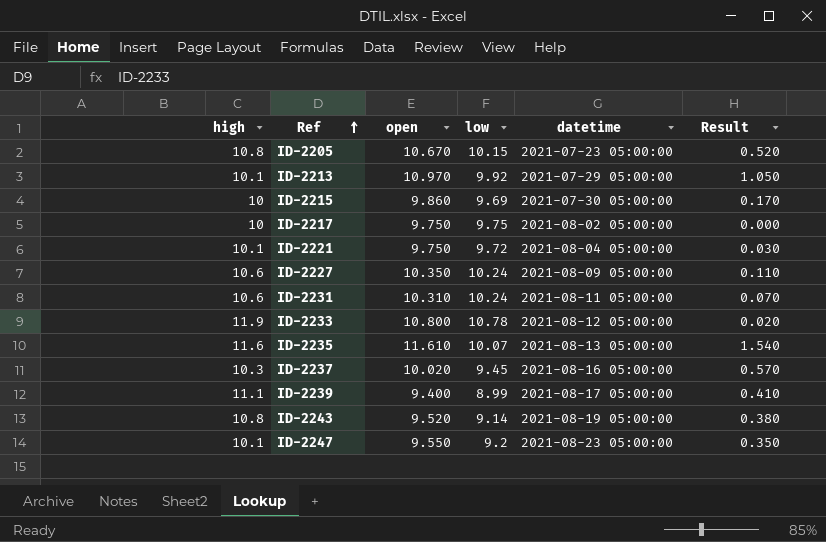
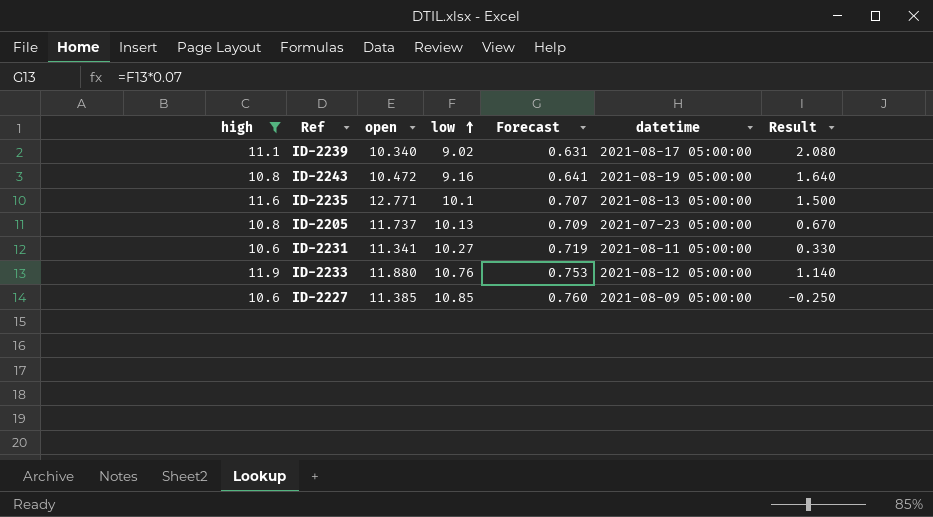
filter: none -> high >= 10.6
row order: Ref ascending -> low ascending
column Forecast | formula: none -> [low] * 0.07
column Result | formula: [open] - [low] -> [high] - [low]
ID-2239 | open: 9.400 -> 10.340
ID-2239 | low: 8.99 -> 9.02
ID-2243 | open: 9.520 -> 10.472
ID-2243 | low: 9.14 -> 9.16
ID-2235 | open: 11.610 -> 12.771
ID-2235 | low: 10.07 -> 10.1
ID-2205 | open: 10.670 -> 11.737
ID-2205 | low: 10.15 -> 10.13
ID-2231 | open: 10.310 -> 11.341
ID-2231 | low: 10.24 -> 10.27
ID-2233 | open: 10.800 -> 11.880
ID-2233 | low: 10.78 -> 10.76
ID-2227 | open: 10.350 -> 11.385
ID-2227 | low: 10.24 -> 10.85

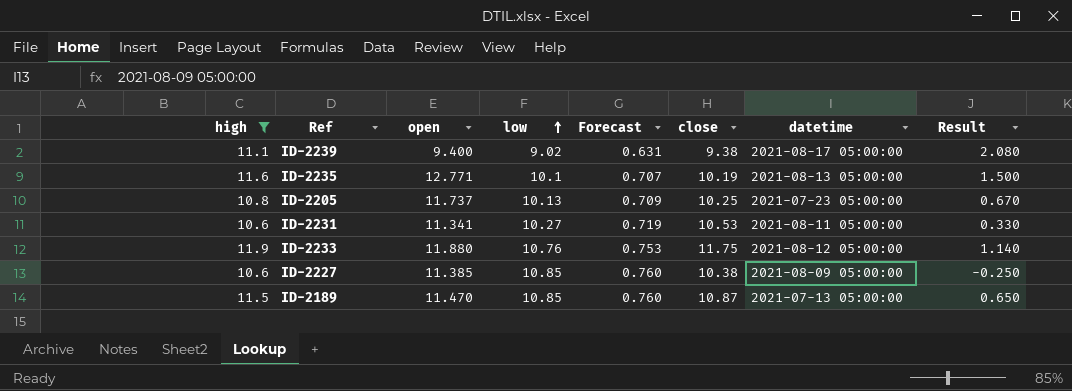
column close | position: none -> 6
row ID-2243: 10.8 | 10.472 | 9.16 | 0.641 | 2021-08-19 05:00:00 | 1.640 -> none
ID-2239 | open: 10.340 -> 9.400
row ID-2189: none -> 11.5 | 11.470 | 10.85 | 0.760 | 10.87 | 2021-07-13 05:00:00 | 0.650

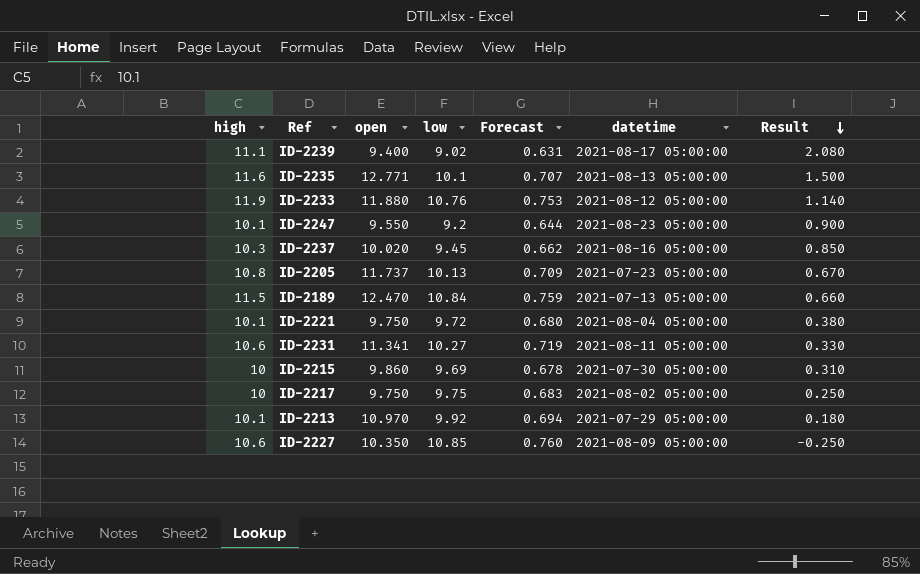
filter: high >= 10.6 -> none
row order: low ascending -> Result descending
column close | position: 6 -> none
ID-2189 | open: 11.470 -> 12.470
ID-2189 | low: 10.85 -> 10.84
ID-2189 | Forecast: 0.760 -> 0.759
ID-2189 | Result: 0.650 -> 0.660
ID-2227 | open: 11.385 -> 10.350

